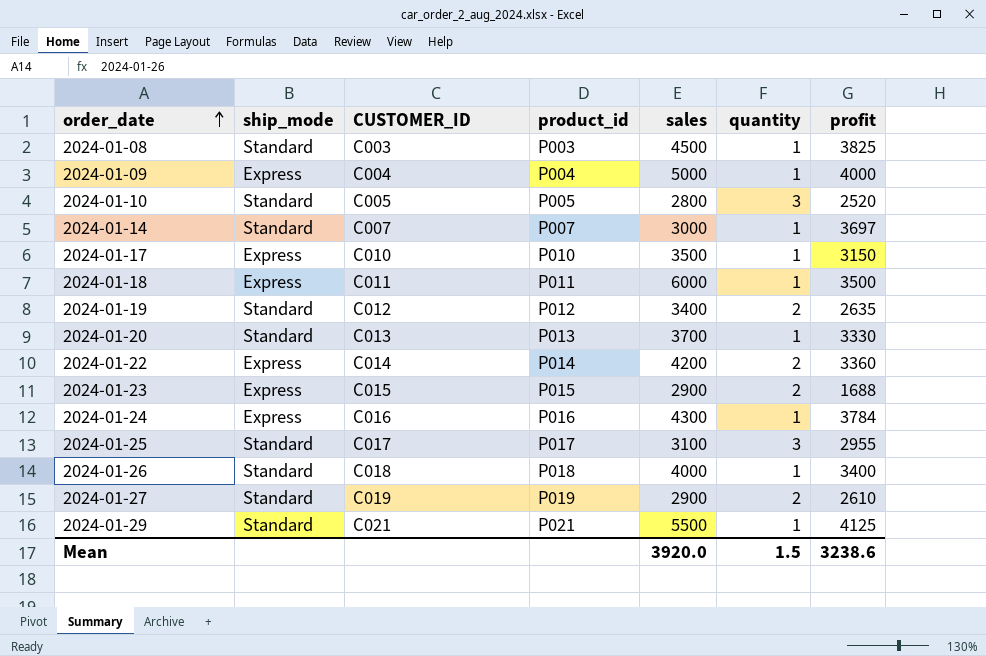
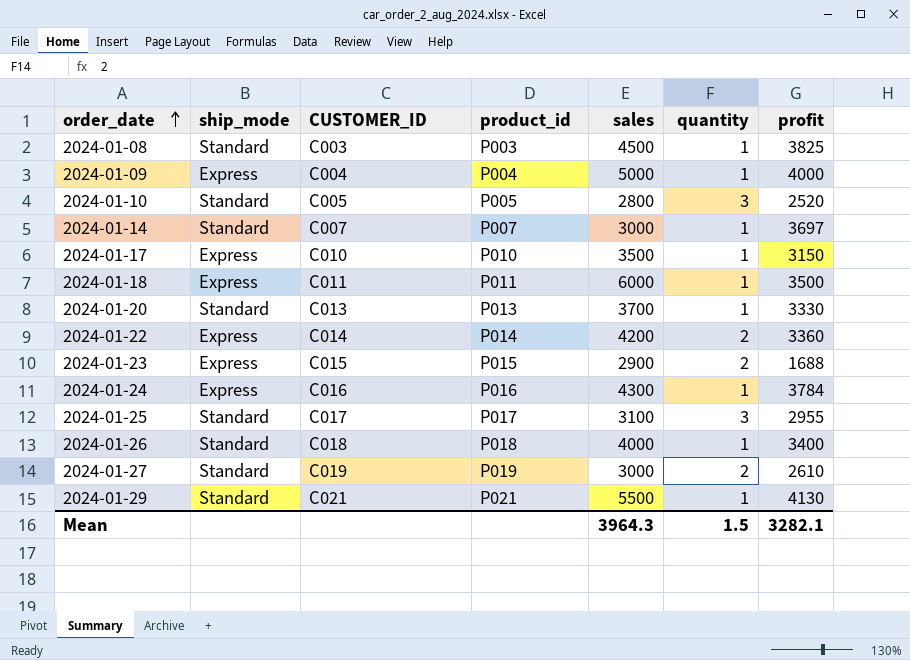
row 2024-01-19: Standard | C012 | P012 | 3400 | 2 | 2635 -> none
2024-01-27 | sales: 2900 -> 3000
2024-01-29 | profit: 4125 -> 4130
Mean | sales: 3920.0 -> 3964.3
Mean | profit: 3238.6 -> 3282.1

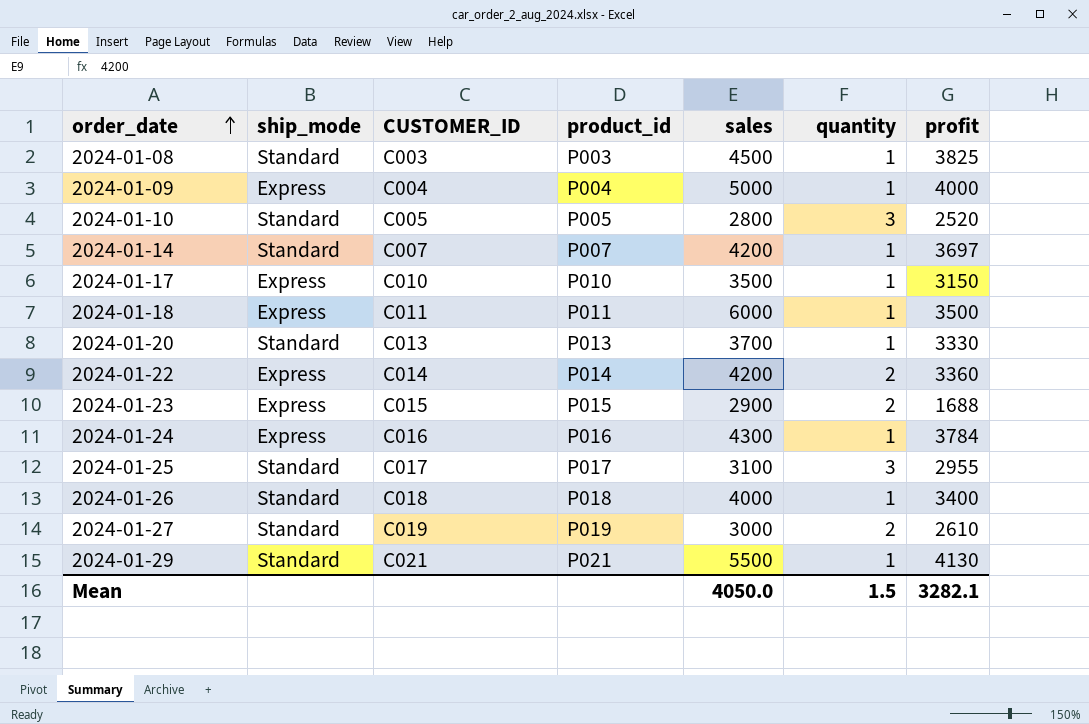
2024-01-14 | sales: 3000 -> 4200
Mean | sales: 3964.3 -> 4050.0

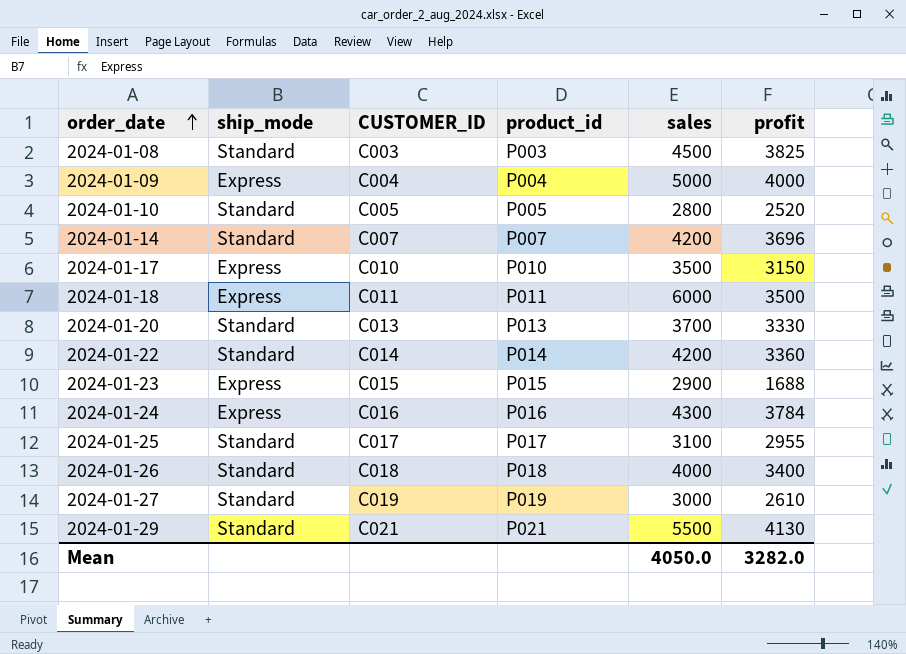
column quantity | position: 6 -> none
2024-01-14 | profit: 3697 -> 3696
2024-01-22 | ship_mode: Express -> Standard
Mean | profit: 3282.1 -> 3282.0

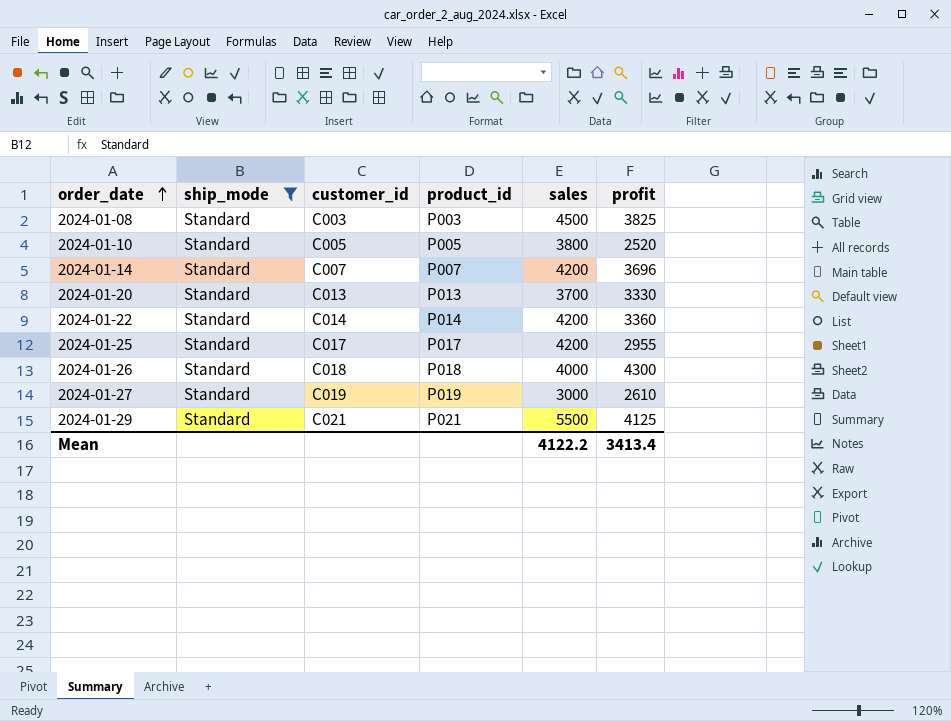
filter: none -> ship_mode = Standard
column name: CUSTOMER_ID -> customer_id
2024-01-10 | sales: 2800 -> 3800
2024-01-25 | sales: 3100 -> 4200
2024-01-26 | profit: 3400 -> 4300
2024-01-29 | profit: 4130 -> 4125
Mean | sales: 4050.0 -> 4122.2
Mean | profit: 3282.0 -> 3413.4

